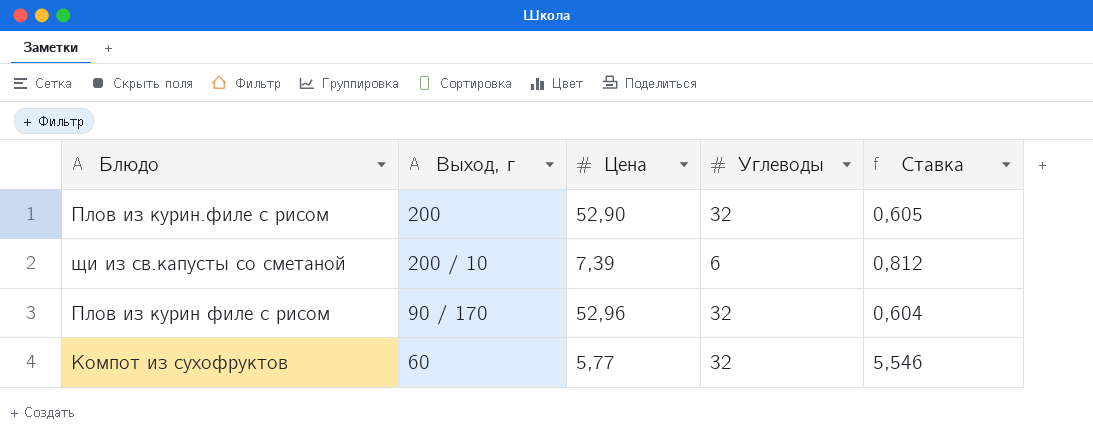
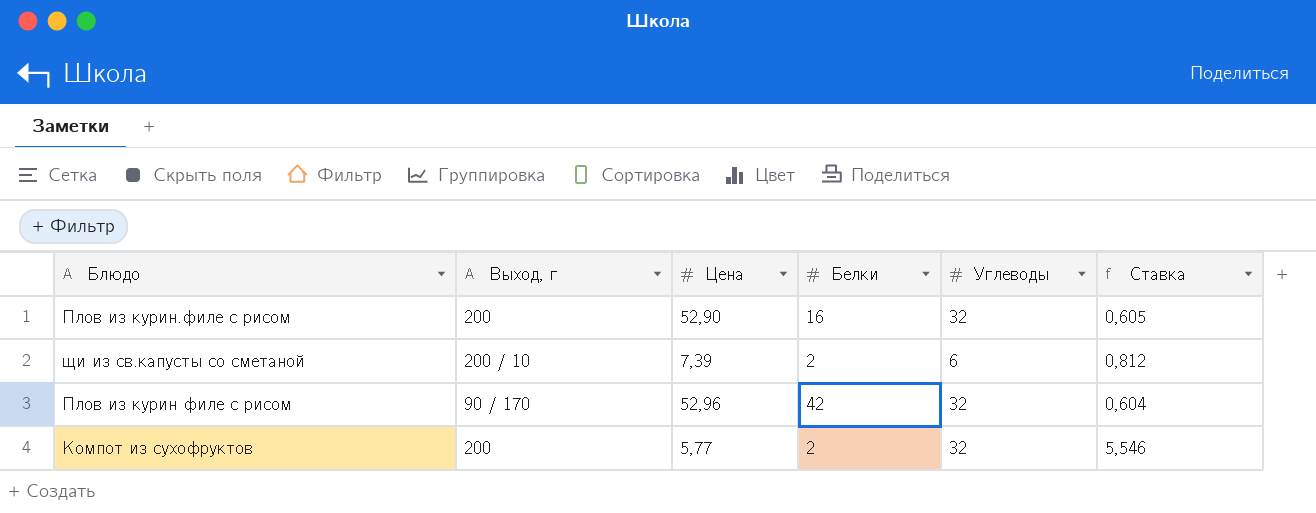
column Белки | position: none -> 4
Компот из сухофруктов | Выход, г: 60 -> 200

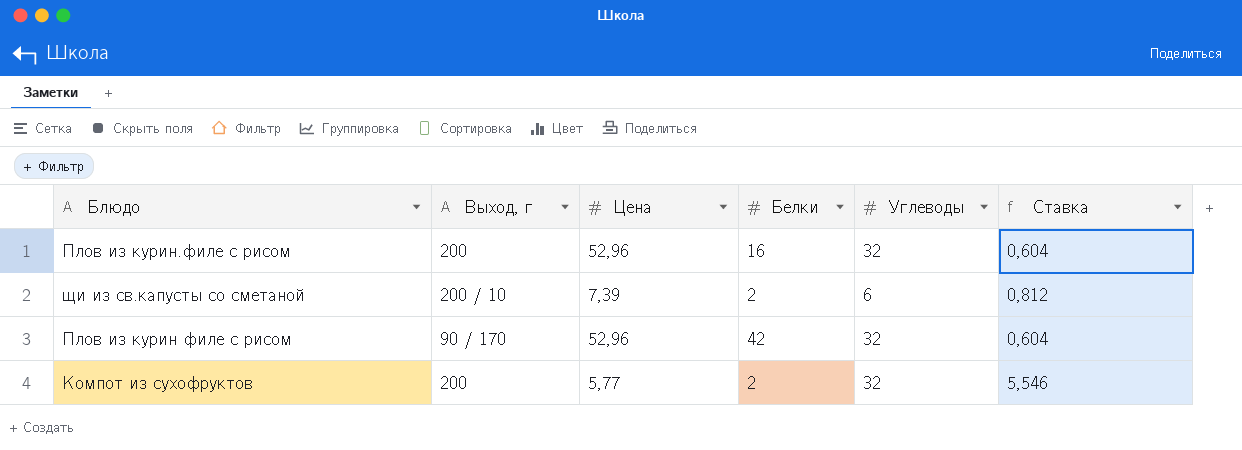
Плов из курин.филе с рисом | Цена: 52,90 -> 52,96
Плов из курин.филе с рисом | Ставка: 0,605 -> 0,604

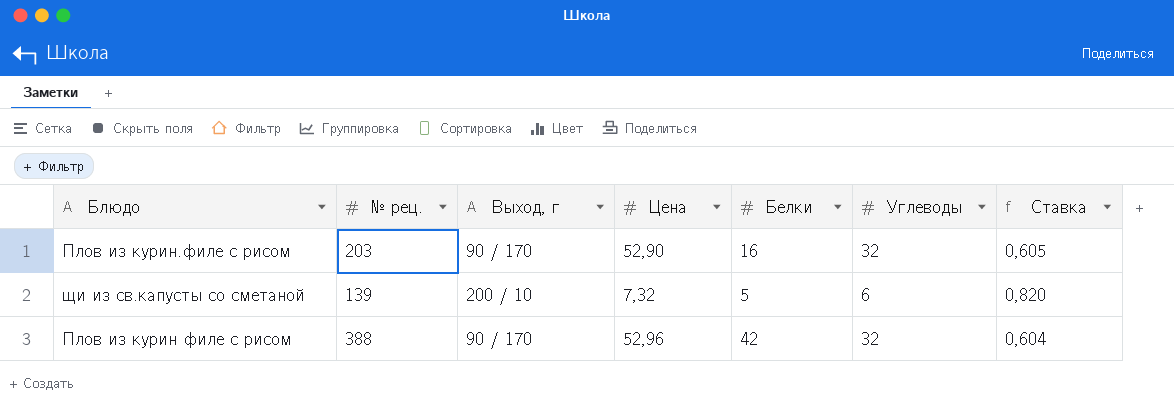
column № рец. | position: none -> 2
row Компот из сухофруктов: 200 | 5,77 | 2 | 32 | 5,546 -> none
Плов из курин.филе с рисом | Выход, г: 200 -> 90 / 170
Плов из курин.филе с рисом | Цена: 52,96 -> 52,90
Плов из курин.филе с рисом | Ставка: 0,604 -> 0,605
щи из св.капусты со сметаной | Цена: 7,39 -> 7,32
щи из св.капусты со сметаной | Белки: 2 -> 5
щи из св.капусты со сметаной | Ставка: 0,812 -> 0,820

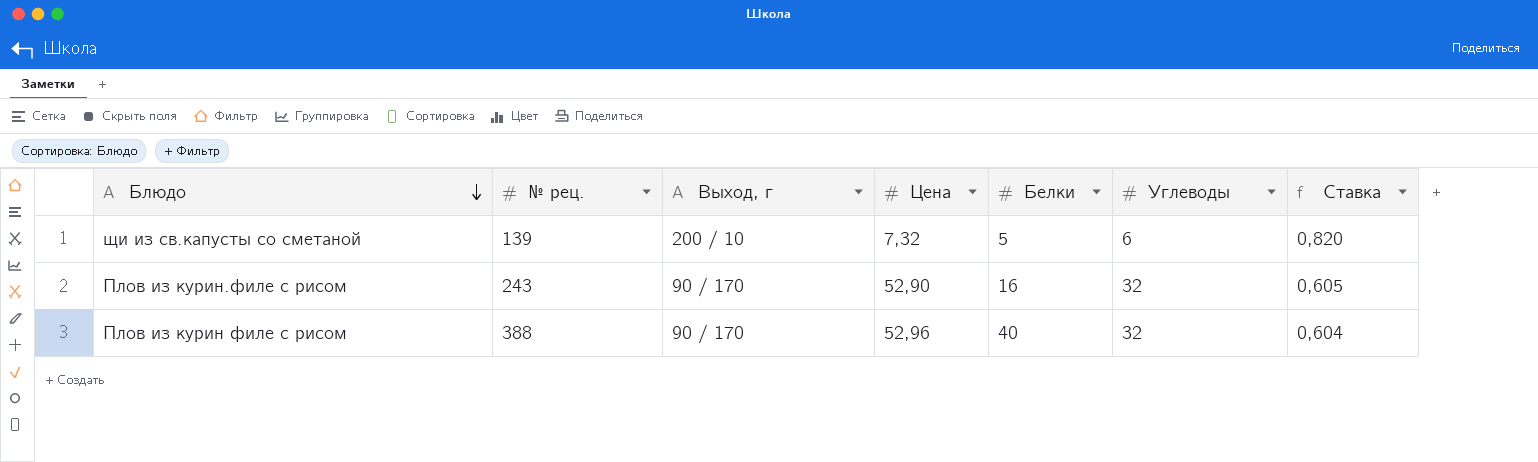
row order: none -> Блюдо descending
Плов из курин.филе с рисом | № рец.: 203 -> 243
Плов из курин филе с рисом | Белки: 42 -> 40

